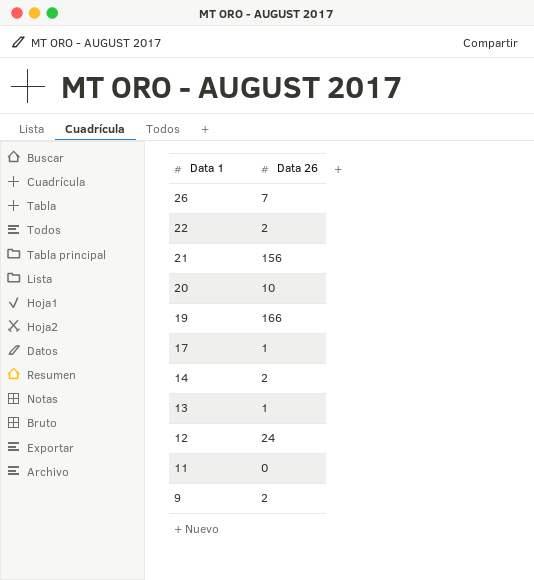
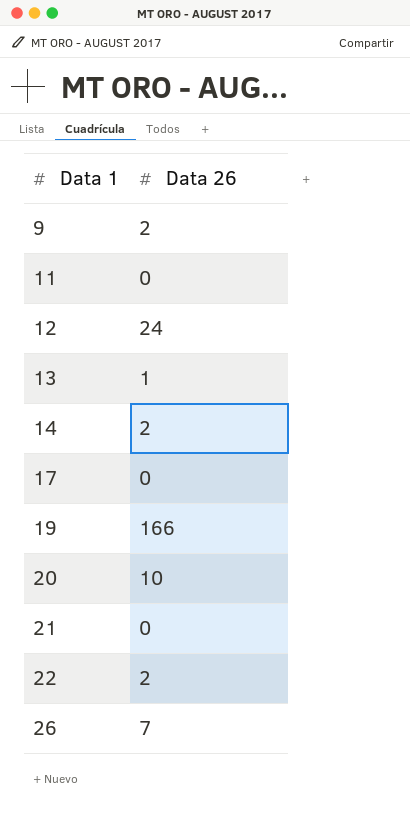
row order: Data 1 descending -> Data 1 ascending
17 | Data 26: 1 -> 0
21 | Data 26: 156 -> 0

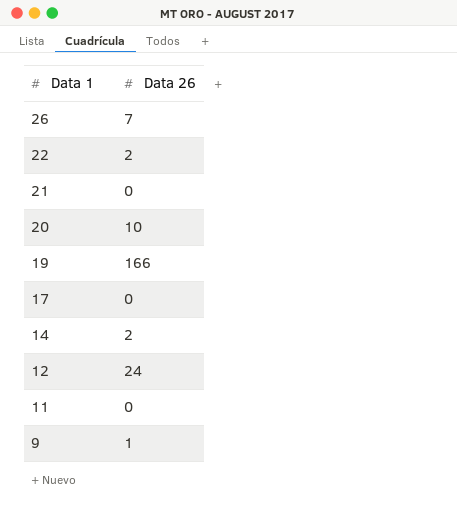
row order: Data 1 ascending -> Data 1 descending
row 13: 1 -> none
9 | Data 26: 2 -> 1

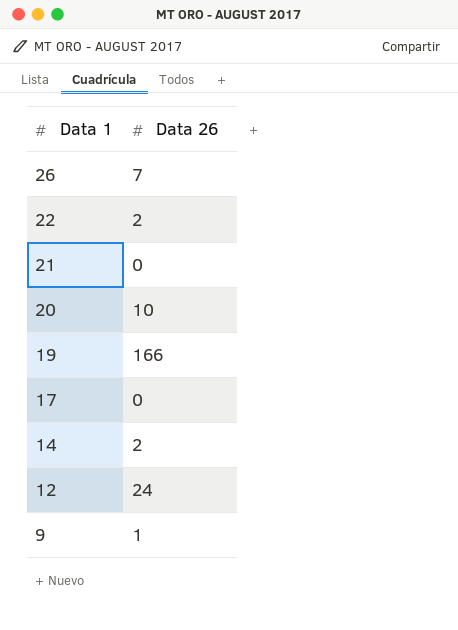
row 11: 0 -> none

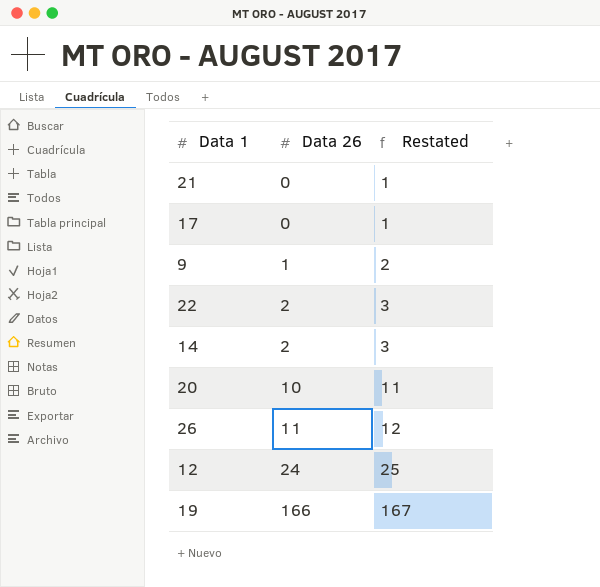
row order: Data 1 descending -> Data 26 ascending
column Restated | formula: none -> [Data 26] + 1
26 | Data 26: 7 -> 11

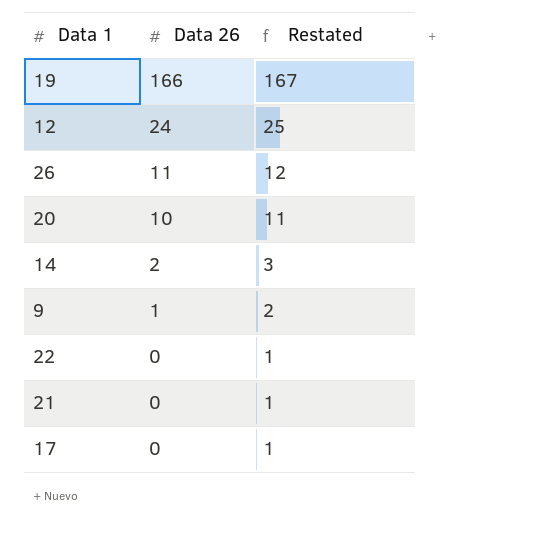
row order: Data 26 ascending -> Data 26 descending
22 | Data 26: 2 -> 0
22 | Restated: 3 -> 1

